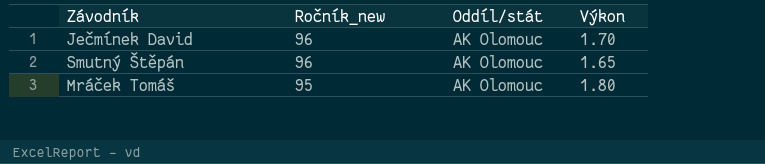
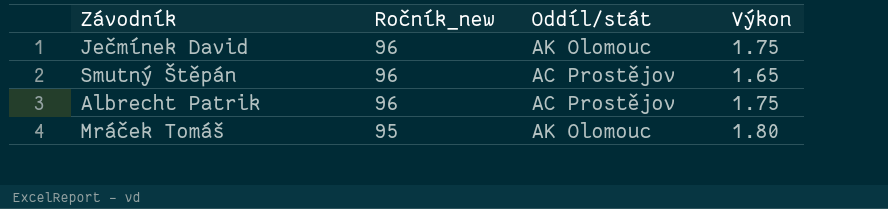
Ječmínek David | Výkon: 1.70 -> 1.75
Smutný Štěpán | Oddíl/stát: AK Olomouc -> AC Prostějov
row Albrecht Patrik: none -> 96 | AC Prostějov | 1.75

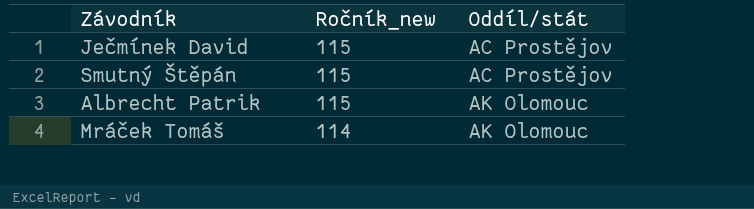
column Výkon | position: 4 -> none
Ječmínek David | Ročník_new: 96 -> 115
Ječmínek David | Oddíl/stát: AK Olomouc -> AC Prostějov
Smutný Štěpán | Ročník_new: 96 -> 115
Albrecht Patrik | Ročník_new: 96 -> 115
Albrecht Patrik | Oddíl/stát: AC Prostějov -> AK Olomouc
Mráček Tomáš | Ročník_new: 95 -> 114

